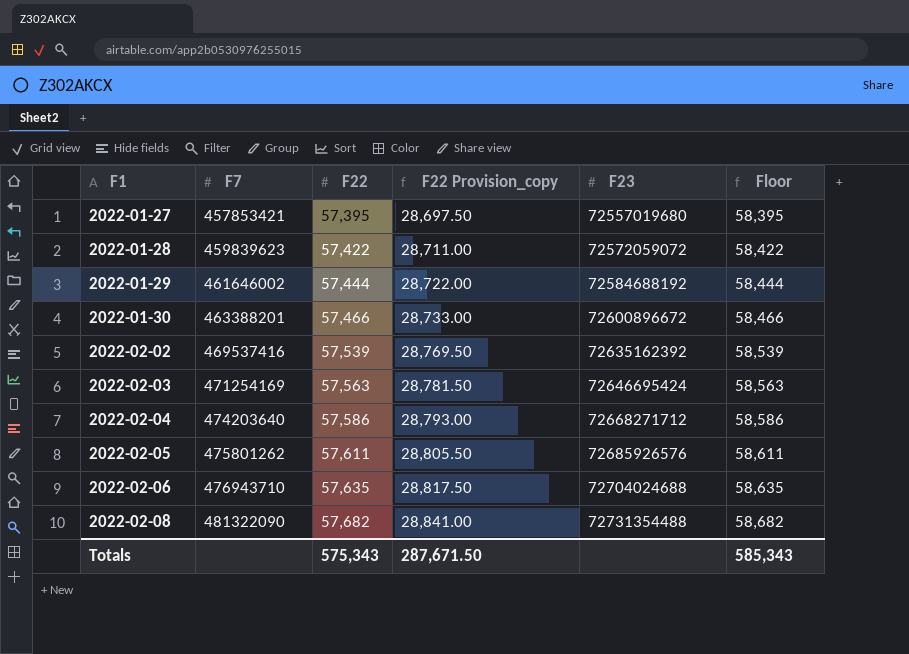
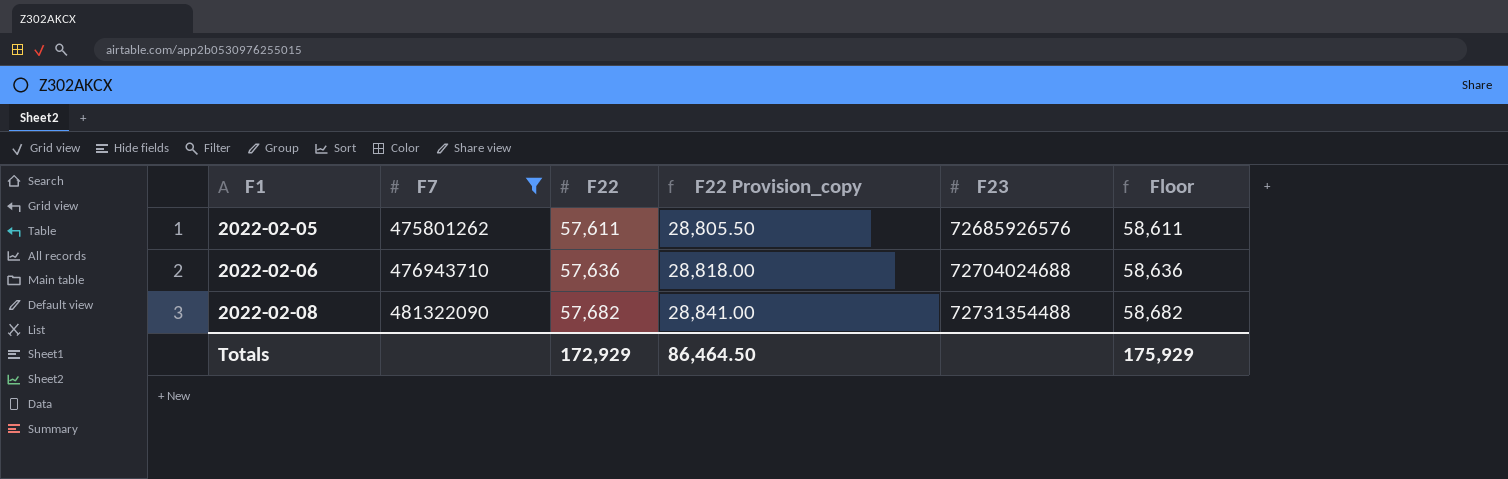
filter: none -> F7 >= 475801262
2022-02-06 | F22: 57,635 -> 57,636
2022-02-06 | F22 Provision_copy: 28,817.50 -> 28,818.00
2022-02-06 | Floor: 58,635 -> 58,636
Totals | F22: 575,343 -> 172,929
Totals | F22 Provision_copy: 287,671.50 -> 86,464.50
Totals | Floor: 585,343 -> 175,929

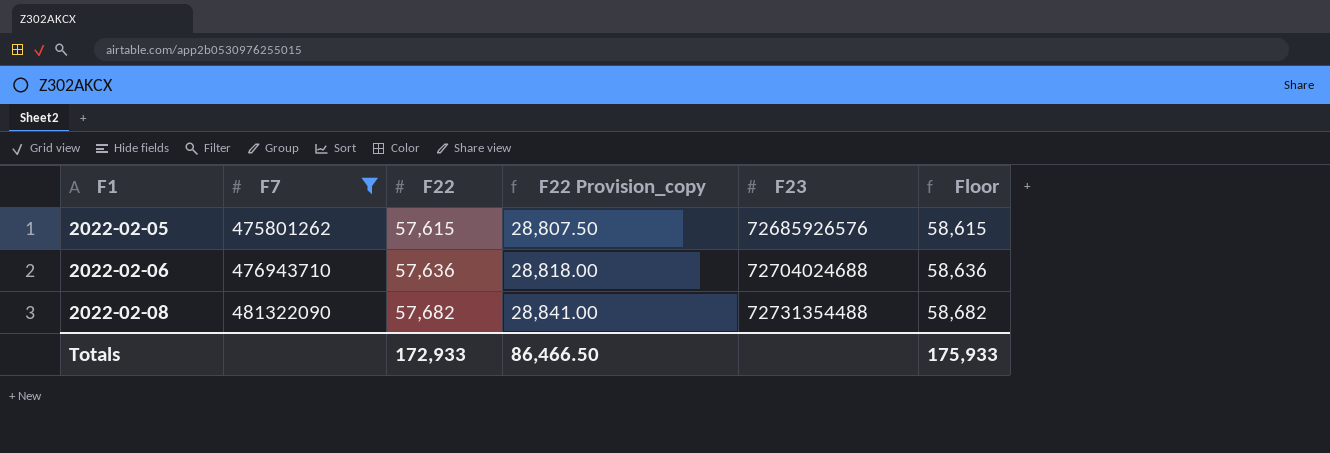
2022-02-05 | F22: 57,611 -> 57,615
2022-02-05 | F22 Provision_copy: 28,805.50 -> 28,807.50
2022-02-05 | Floor: 58,611 -> 58,615
Totals | F22: 172,929 -> 172,933
Totals | F22 Provision_copy: 86,464.50 -> 86,466.50
Totals | Floor: 175,929 -> 175,933

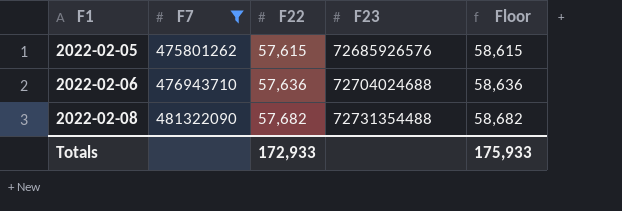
column F22 Provision_copy | formula: [F22] * 0.5 -> none

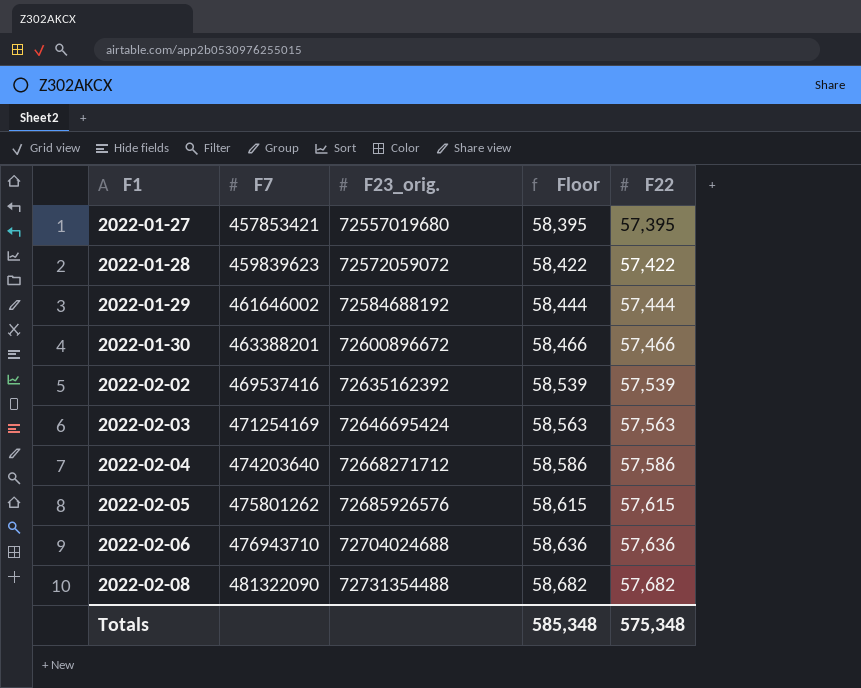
filter: F7 >= 475801262 -> none
column name: F23 -> F23_orig.
column F22 | position: 3 -> 5
Totals | Floor: 175,933 -> 585,348
Totals | F22: 172,933 -> 575,348

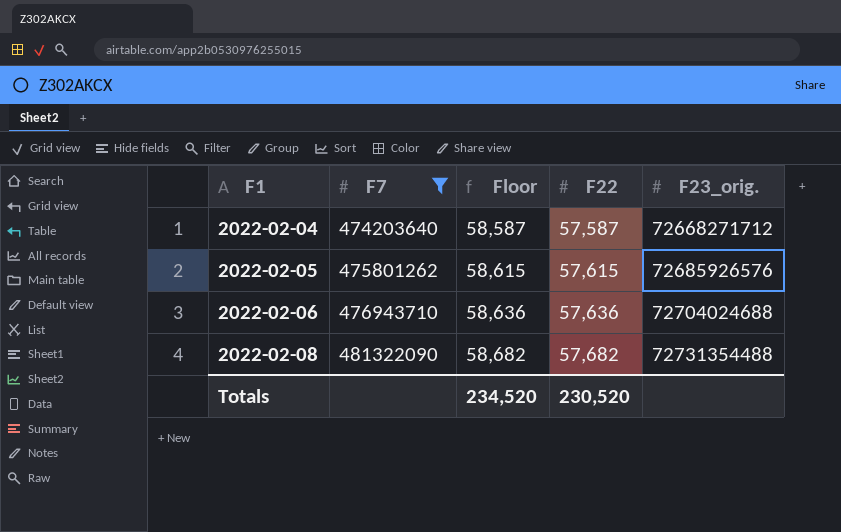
filter: none -> F7 >= 474203640
column F23_orig. | position: 3 -> 5
2022-02-04 | Floor: 58,586 -> 58,587
2022-02-04 | F22: 57,586 -> 57,587
Totals | Floor: 585,348 -> 234,520
Totals | F22: 575,348 -> 230,520

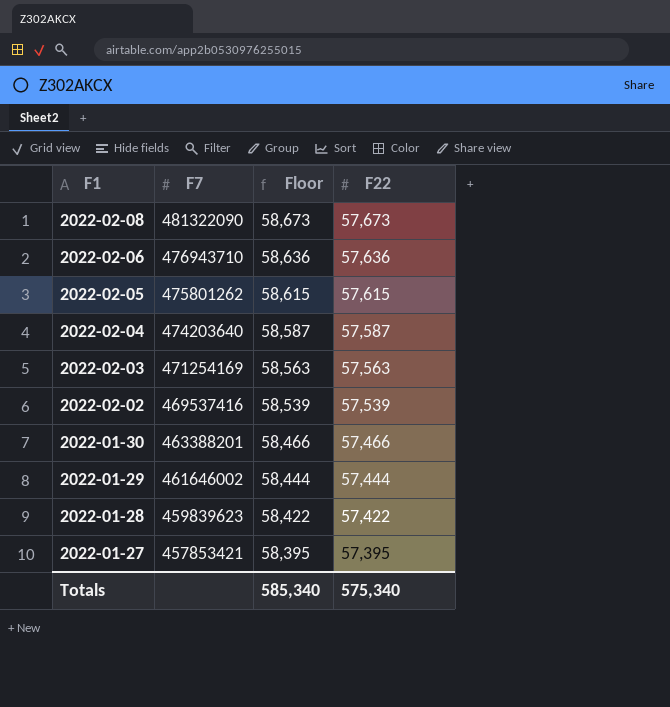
filter: F7 >= 474203640 -> none
row order: F1 ascending -> F1 descending
column F23_orig. | position: 5 -> none
2022-02-08 | Floor: 58,682 -> 58,673
2022-02-08 | F22: 57,682 -> 57,673
Totals | Floor: 234,520 -> 585,340
Totals | F22: 230,520 -> 575,340

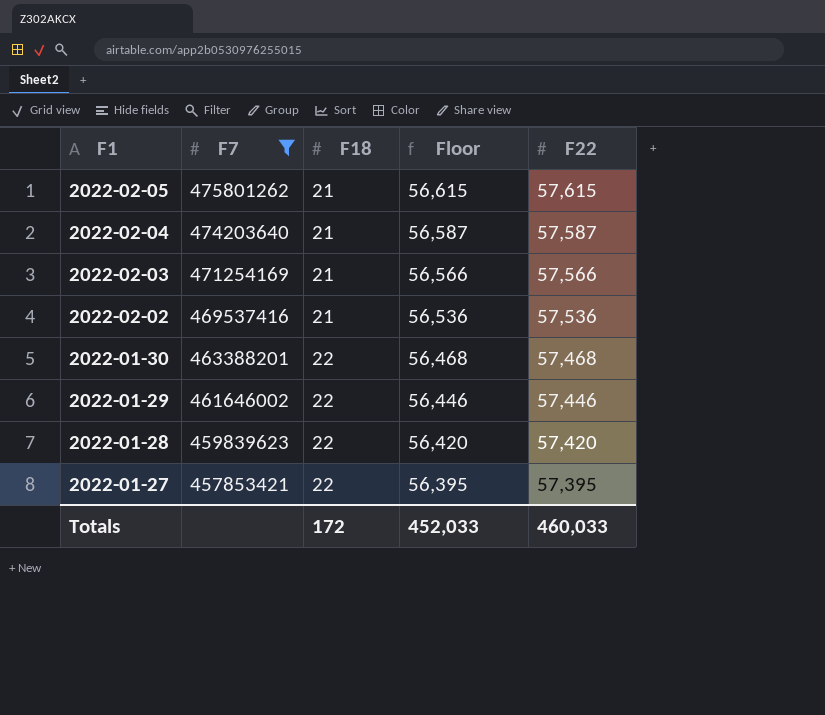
filter: none -> F7 <= 475801262
column F18 | position: none -> 3
column Floor | formula: [F22] + 1000 -> [F22] - 1000
2022-02-03 | F22: 57,563 -> 57,566
2022-02-02 | F22: 57,539 -> 57,536
2022-01-30 | F22: 57,466 -> 57,468
2022-01-29 | F22: 57,444 -> 57,446
2022-01-28 | F22: 57,422 -> 57,420
Totals | Floor: 585,340 -> 452,033
Totals | F22: 575,340 -> 460,033

